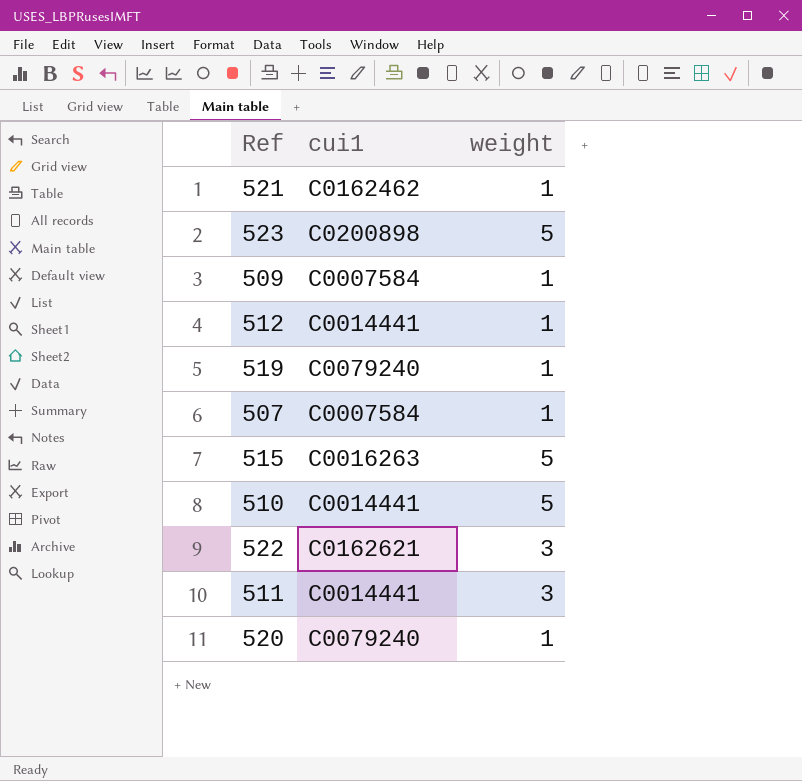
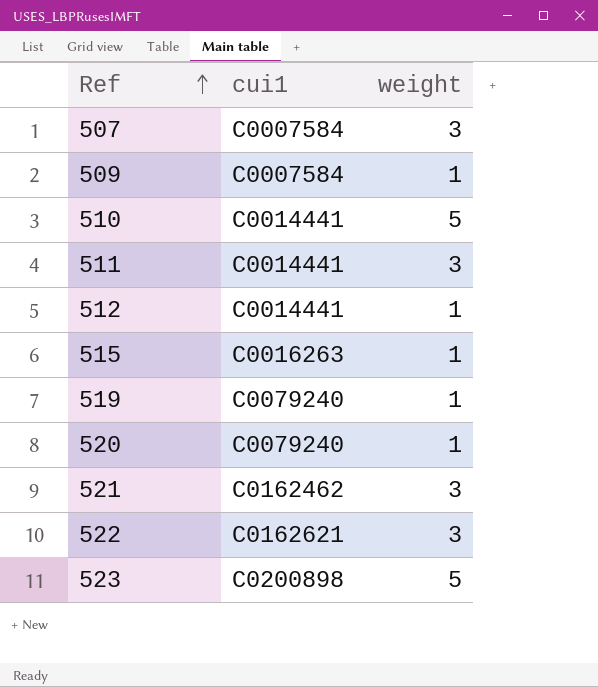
row order: none -> Ref ascending
507 | weight: 1 -> 3
515 | weight: 5 -> 1
521 | weight: 1 -> 3

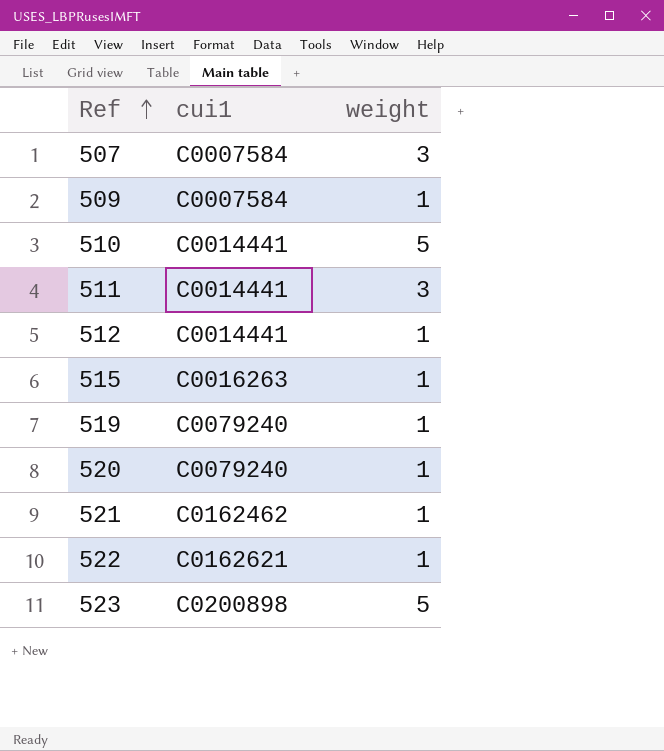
521 | weight: 3 -> 1
522 | weight: 3 -> 1

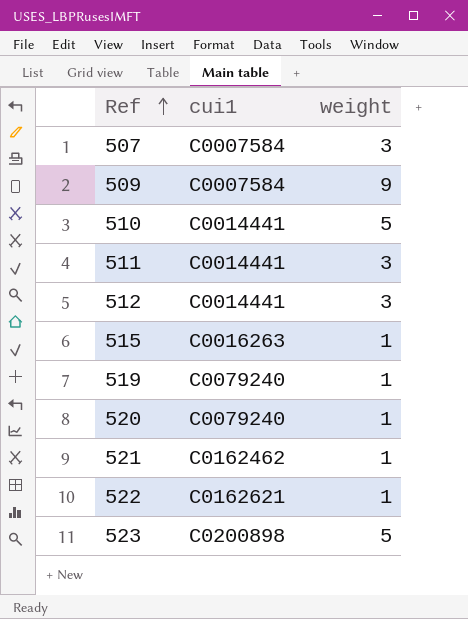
509 | weight: 1 -> 9
512 | weight: 1 -> 3

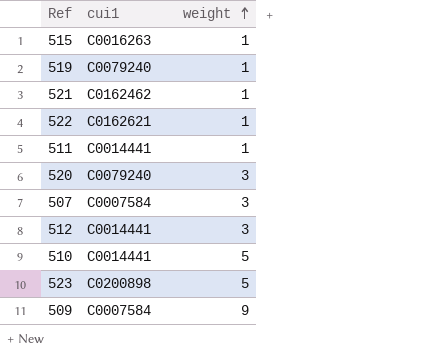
row order: Ref ascending -> weight ascending
511 | weight: 3 -> 1
520 | weight: 1 -> 3

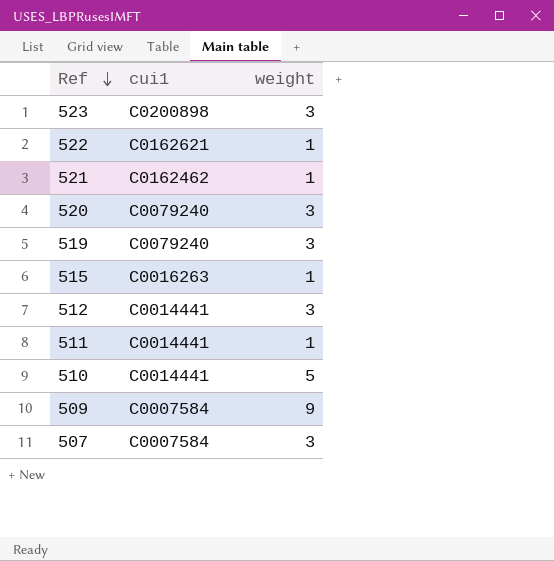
row order: weight ascending -> Ref descending
523 | weight: 5 -> 3
519 | weight: 1 -> 3

